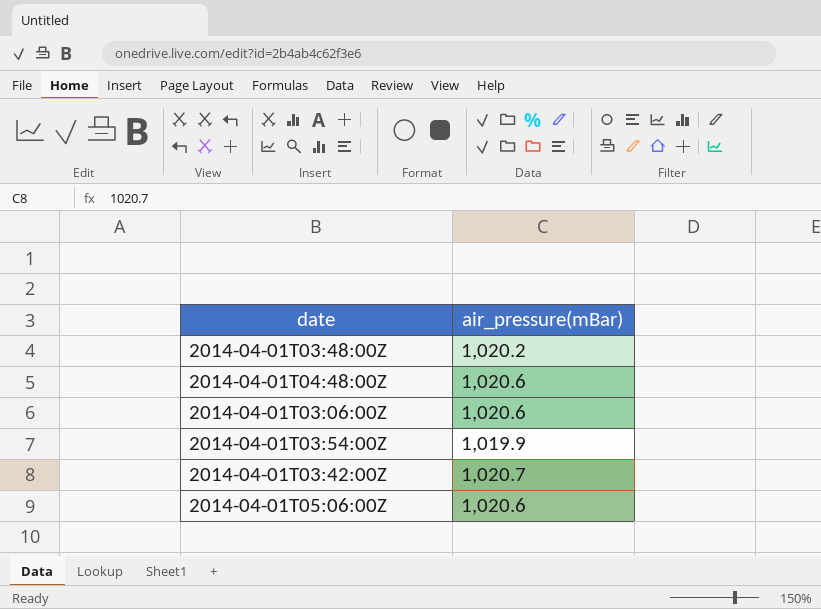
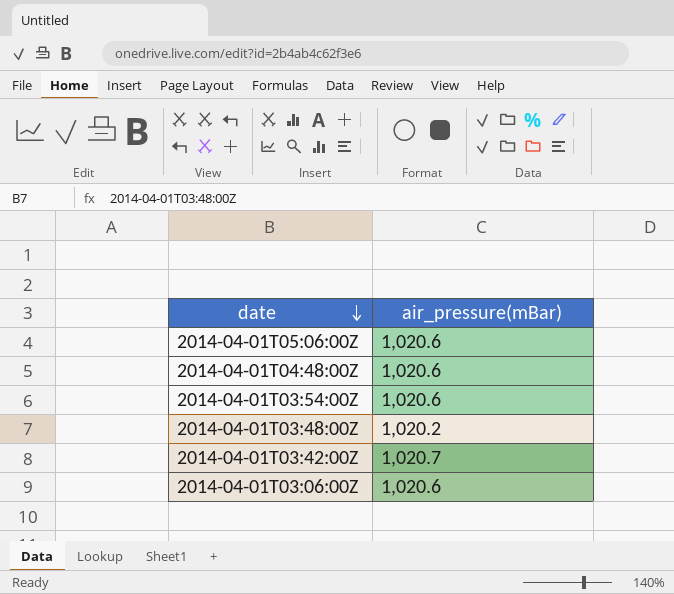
row order: none -> date descending
2014-04-01T03:54:00Z | air_pressure(mBar): 1,019.9 -> 1,020.6

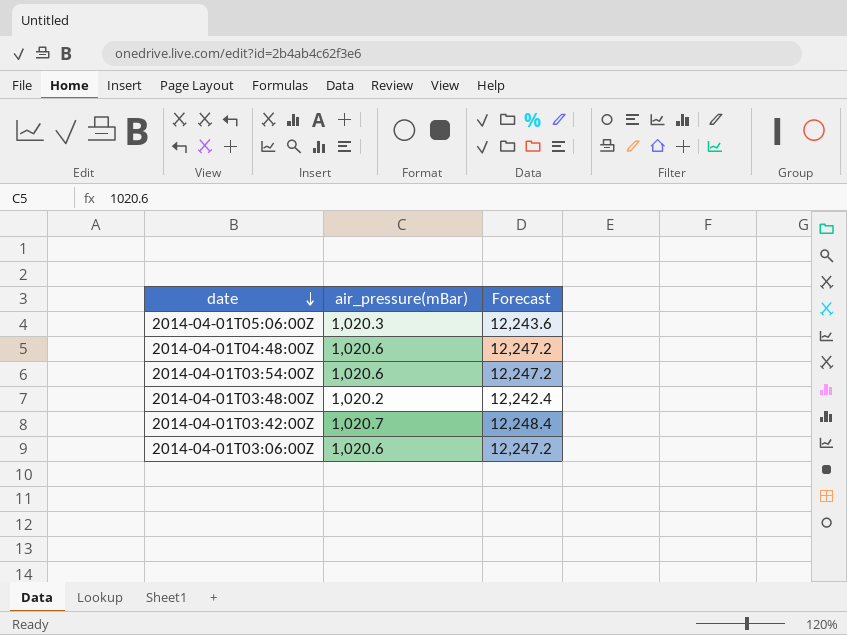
column Forecast | formula: none -> [air_pressure(mBar)] * 12
2014-04-01T05:06:00Z | air_pressure(mBar): 1,020.6 -> 1,020.3

